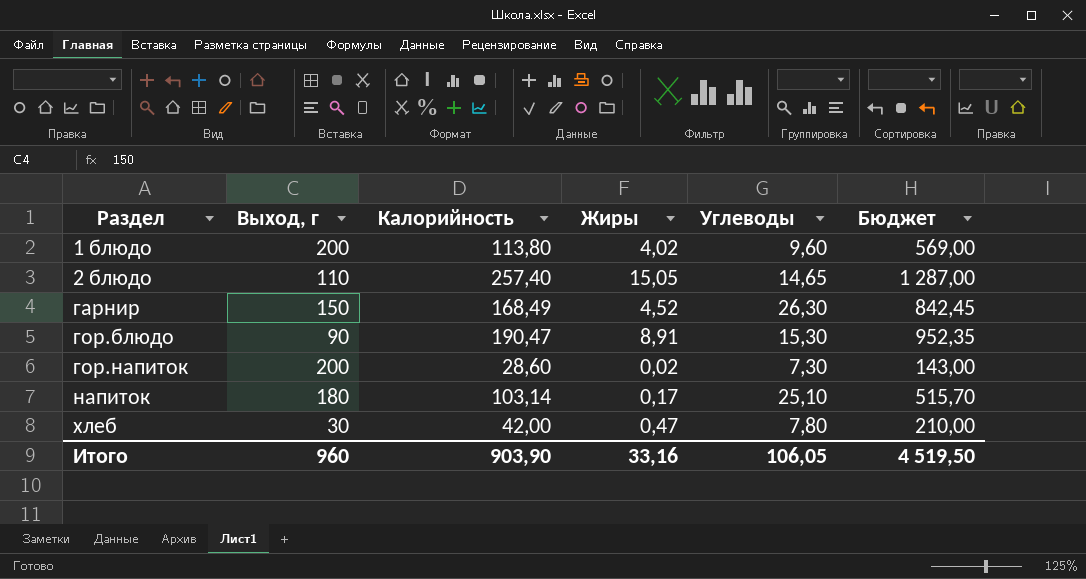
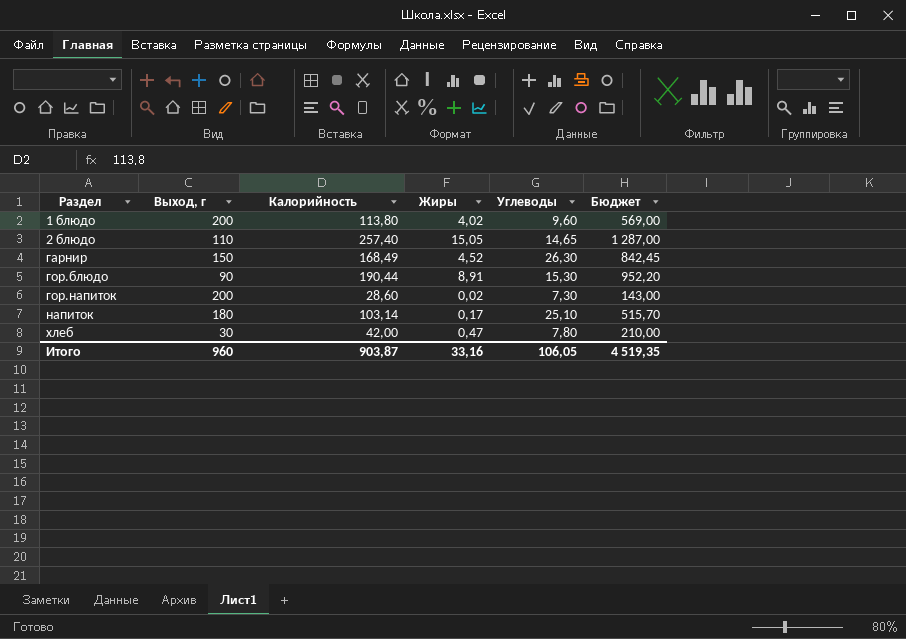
гор.блюдо | Калорийность: 190,47 -> 190,44
гор.блюдо | Бюджет: 952,35 -> 952,20
Итого | Калорийность: 903,90 -> 903,87
Итого | Бюджет: 4 519,50 -> 4 519,35

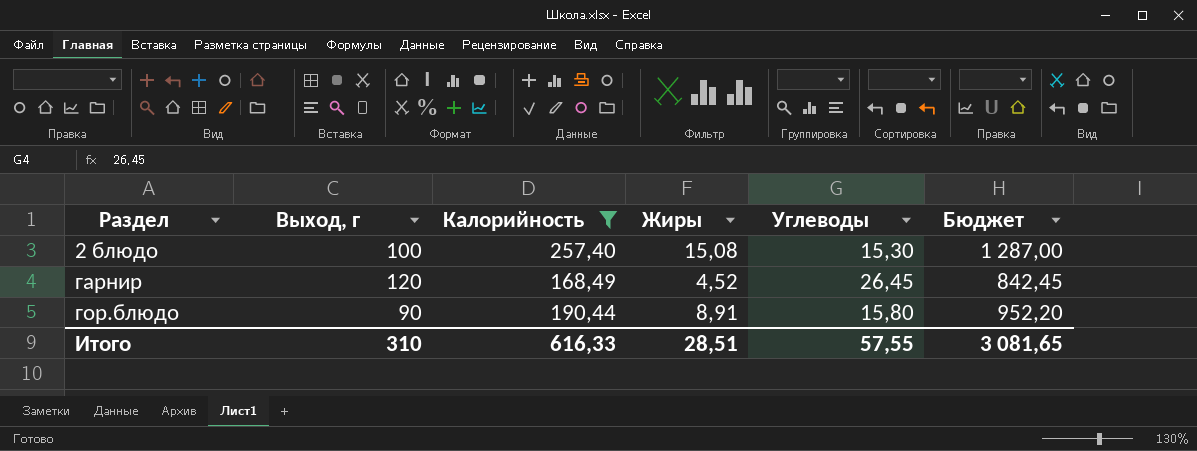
filter: none -> Калорийность >= 168,49
2 блюдо | Выход, г: 110 -> 100
2 блюдо | Жиры: 15,05 -> 15,08
2 блюдо | Углеводы: 14,65 -> 15,30
гарнир | Выход, г: 150 -> 120
гарнир | Углеводы: 26,30 -> 26,45
гор.блюдо | Углеводы: 15,30 -> 15,80
Итого | Выход, г: 960 -> 310
Итого | Калорийность: 903,87 -> 616,33
Итого | Жиры: 33,16 -> 28,51
Итого | Углеводы: 106,05 -> 57,55
Итого | Бюджет: 4 519,35 -> 3 081,65

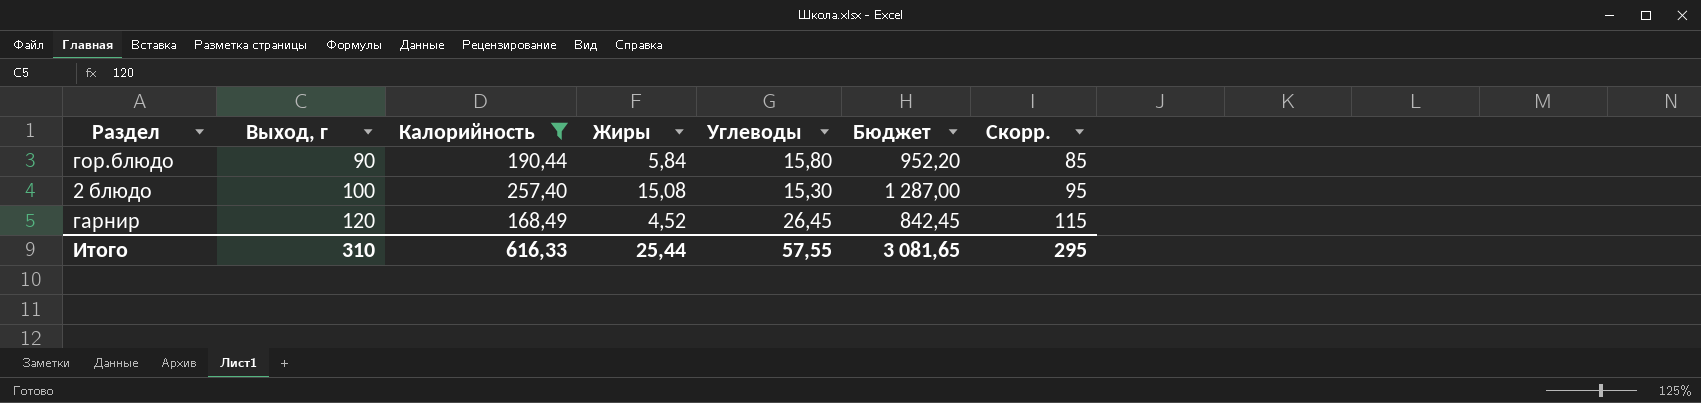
row order: Раздел ascending -> Выход, г ascending
column Скорр. | formula: none -> [Выход, г] - 5
гор.блюдо | Жиры: 8,91 -> 5,84
Итого | Жиры: 28,51 -> 25,44

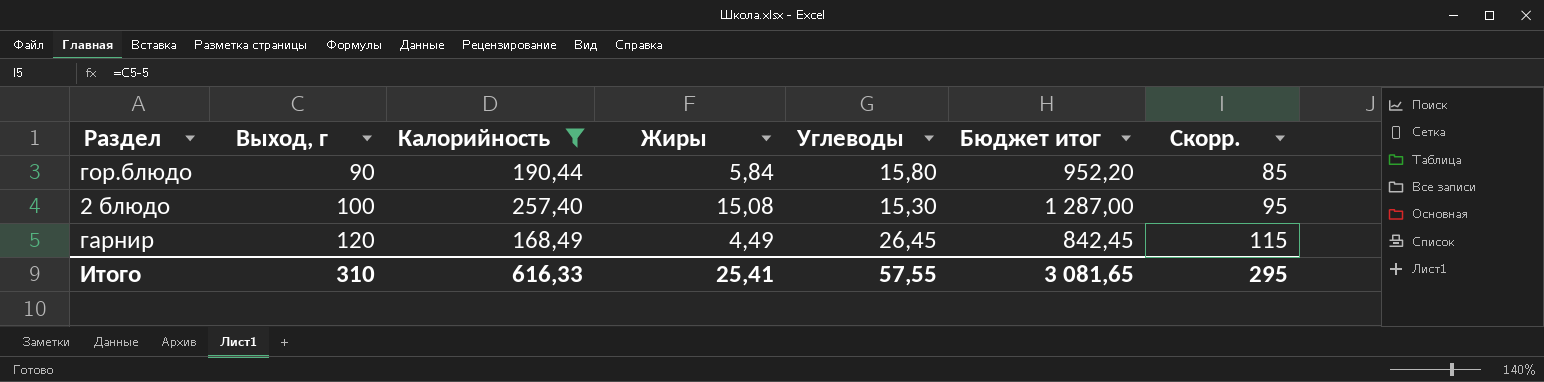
column name: Бюджет -> Бюджет итог
гарнир | Жиры: 4,52 -> 4,49
Итого | Жиры: 25,44 -> 25,41

